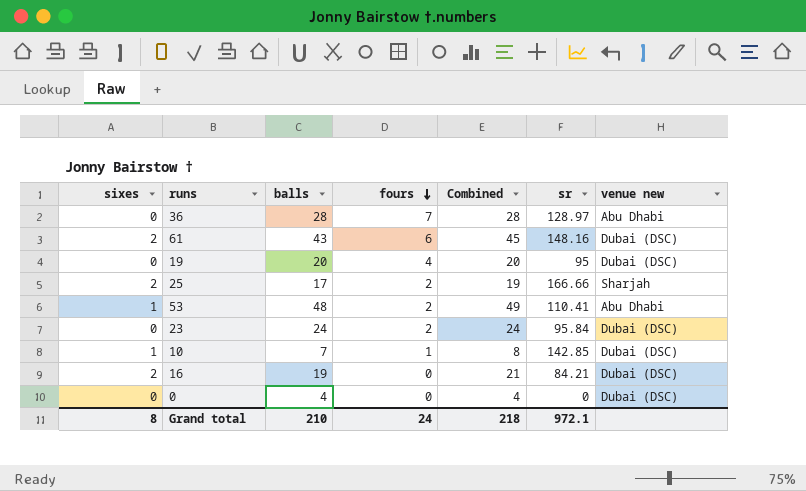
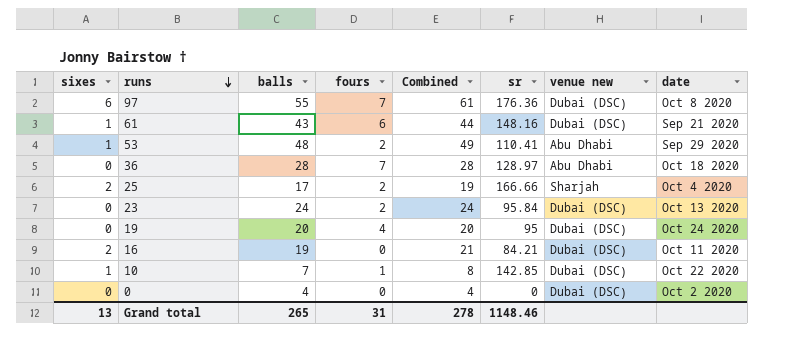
row order: fours descending -> runs descending
column date | position: none -> 8
row 97: none -> 6 | 55 | 7 | 61 | 176.36 | Dubai (DSC) | Oct 8 2020
61 | sixes: 2 -> 1
61 | Combined: 45 -> 44
Grand total | sixes: 8 -> 13
Grand total | balls: 210 -> 265
Grand total | fours: 24 -> 31
Grand total | Combined: 218 -> 278
Grand total | sr: 972.1 -> 1148.46

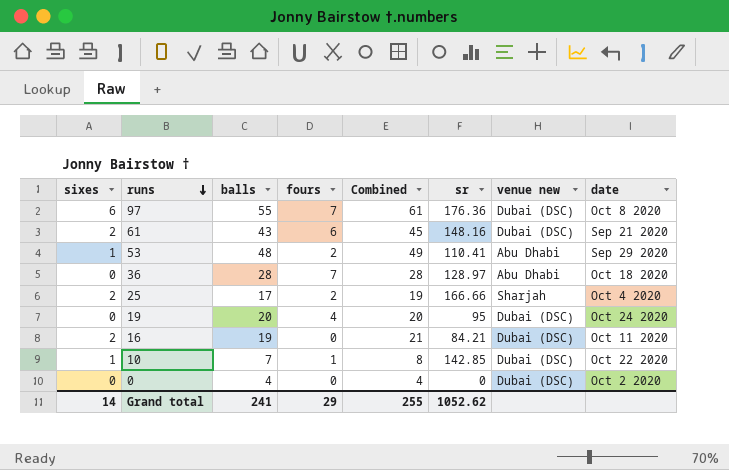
row 23: 0 | 24 | 2 | 24 | 95.84 | Dubai (DSC) | Oct 13 2020 -> none
61 | sixes: 1 -> 2
61 | Combined: 44 -> 45
Grand total | sixes: 13 -> 14
Grand total | balls: 265 -> 241
Grand total | fours: 31 -> 29
Grand total | Combined: 278 -> 255
Grand total | sr: 1148.46 -> 1052.62

